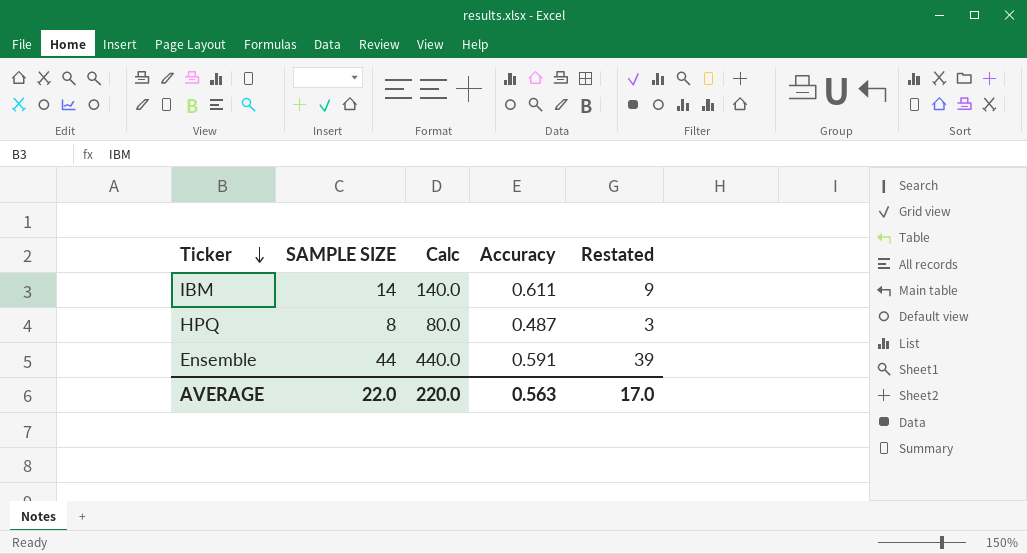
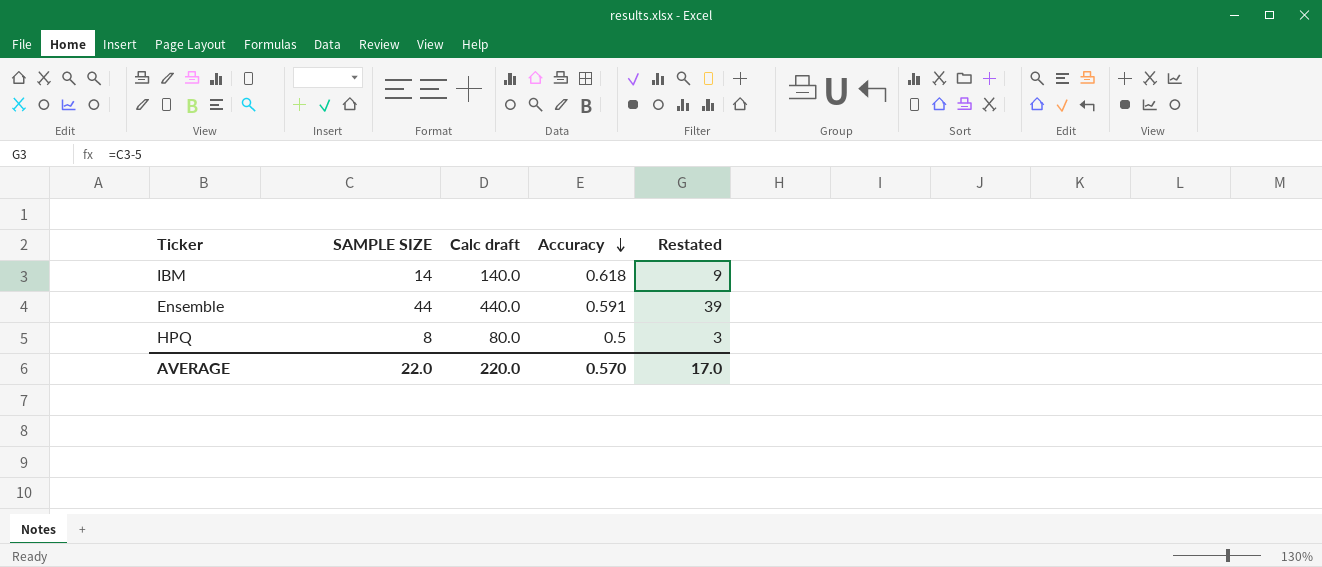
row order: Ticker descending -> Accuracy descending
column name: Calc -> Calc draft
IBM | Accuracy: 0.611 -> 0.618
HPQ | Accuracy: 0.487 -> 0.5
AVERAGE | Accuracy: 0.563 -> 0.570

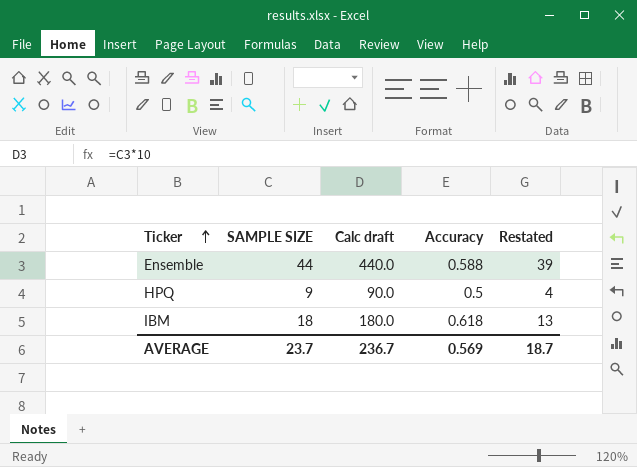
row order: Accuracy descending -> Ticker ascending
Ensemble | Accuracy: 0.591 -> 0.588
HPQ | SAMPLE SIZE: 8 -> 9
HPQ | Calc draft: 80.0 -> 90.0
HPQ | Restated: 3 -> 4
IBM | SAMPLE SIZE: 14 -> 18
IBM | Calc draft: 140.0 -> 180.0
IBM | Restated: 9 -> 13
AVERAGE | SAMPLE SIZE: 22.0 -> 23.7
AVERAGE | Calc draft: 220.0 -> 236.7
AVERAGE | Accuracy: 0.570 -> 0.569
AVERAGE | Restated: 17.0 -> 18.7

